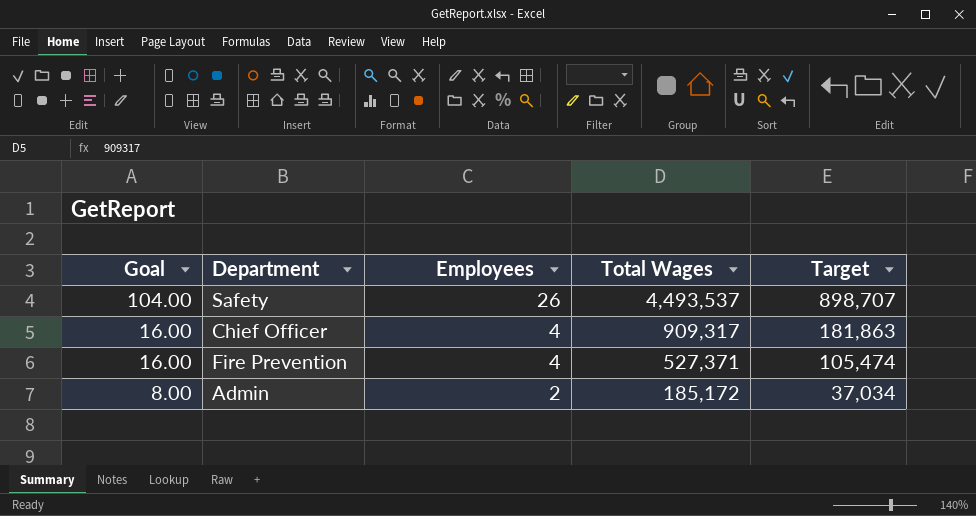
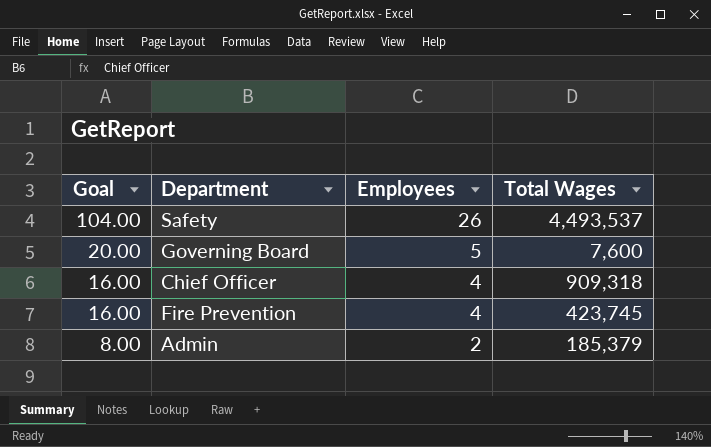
column Target | formula: [Total Wages] * 0.2 -> none
row Governing Board: none -> 20.00 | 5 | 7,600
Chief Officer | Total Wages: 909,317 -> 909,318
Fire Prevention | Total Wages: 527,371 -> 423,745
Admin | Total Wages: 185,172 -> 185,379

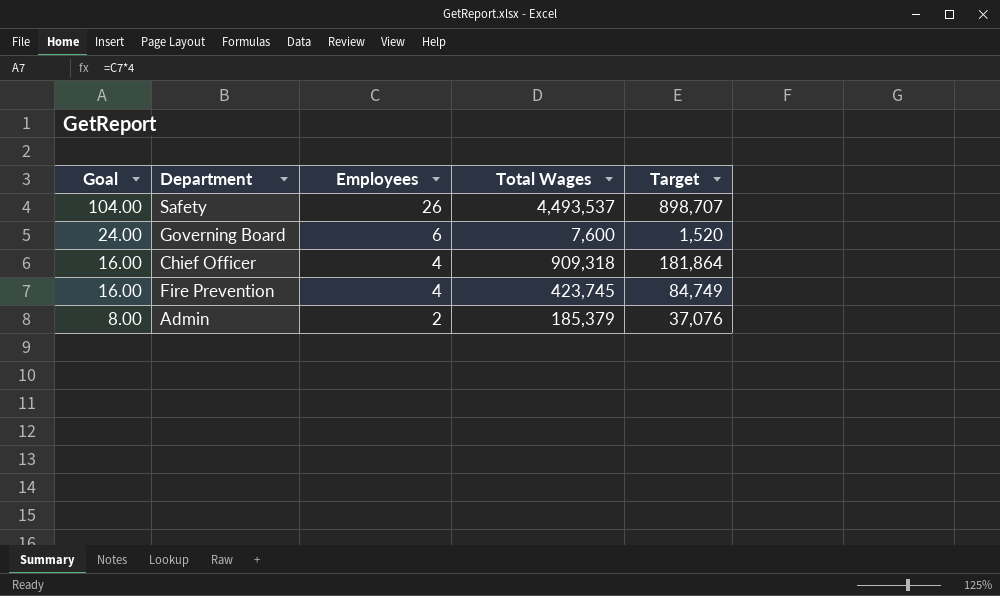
column Target | formula: none -> [Total Wages] * 0.2
Governing Board | Goal: 20.00 -> 24.00
Governing Board | Employees: 5 -> 6

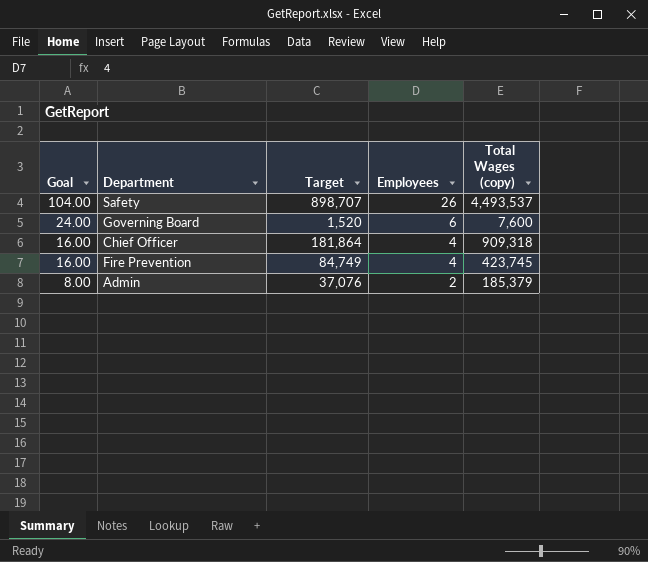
column Target | position: 5 -> 3
column name: Total Wages -> Total Wages (copy)

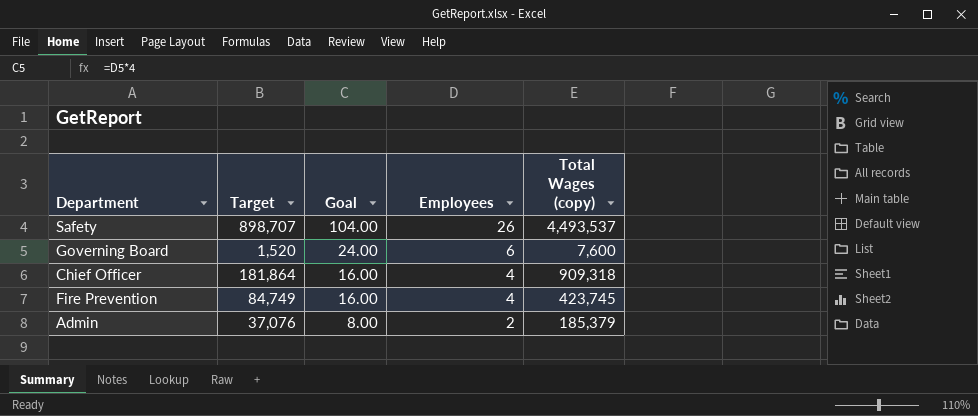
column Goal | position: 1 -> 3

